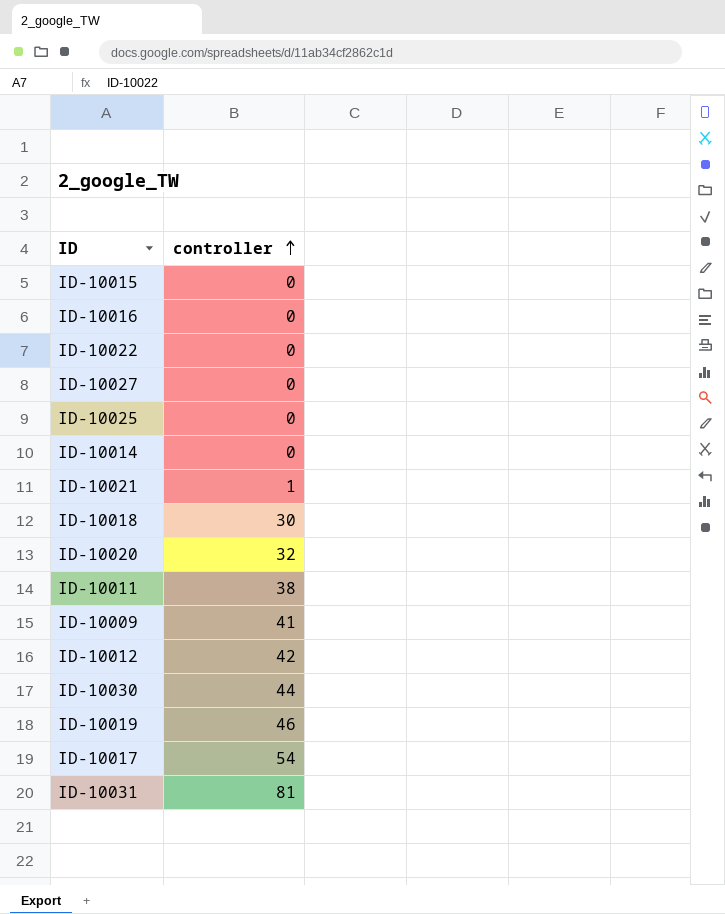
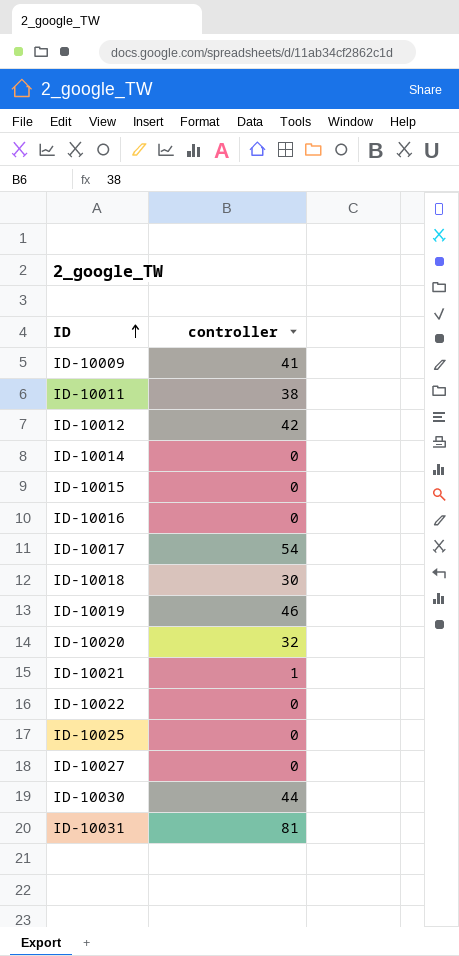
row order: controller ascending -> ID ascending

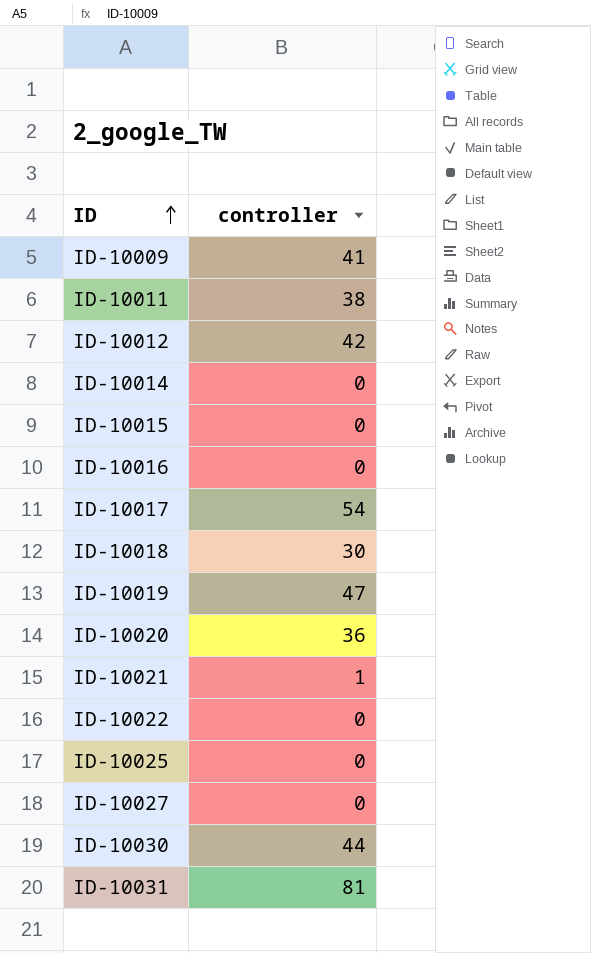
ID-10019 | controller: 46 -> 47
ID-10020 | controller: 32 -> 36

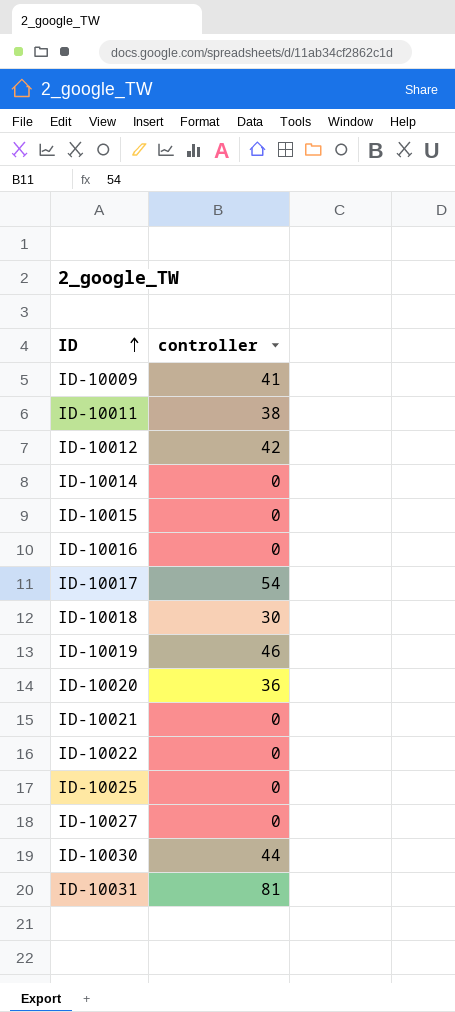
ID-10019 | controller: 47 -> 46
ID-10021 | controller: 1 -> 0

